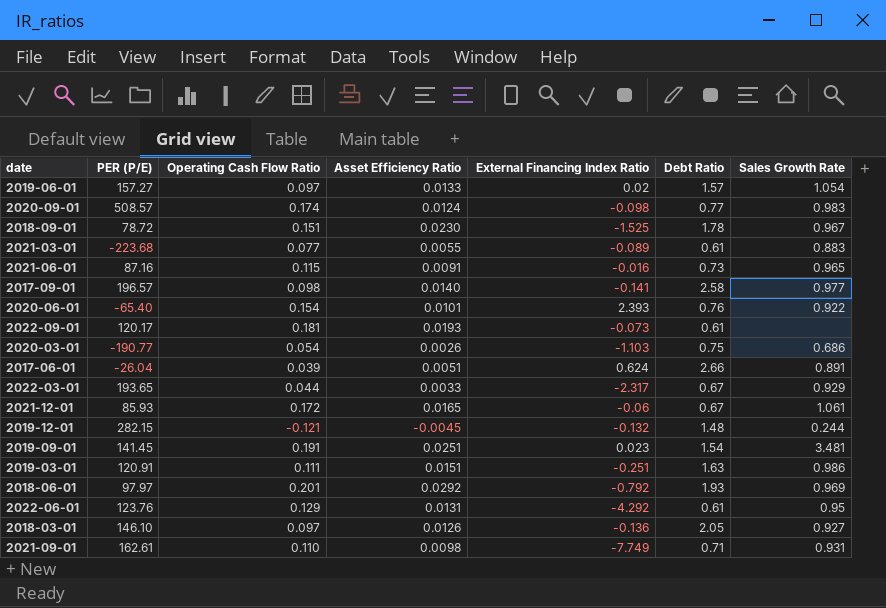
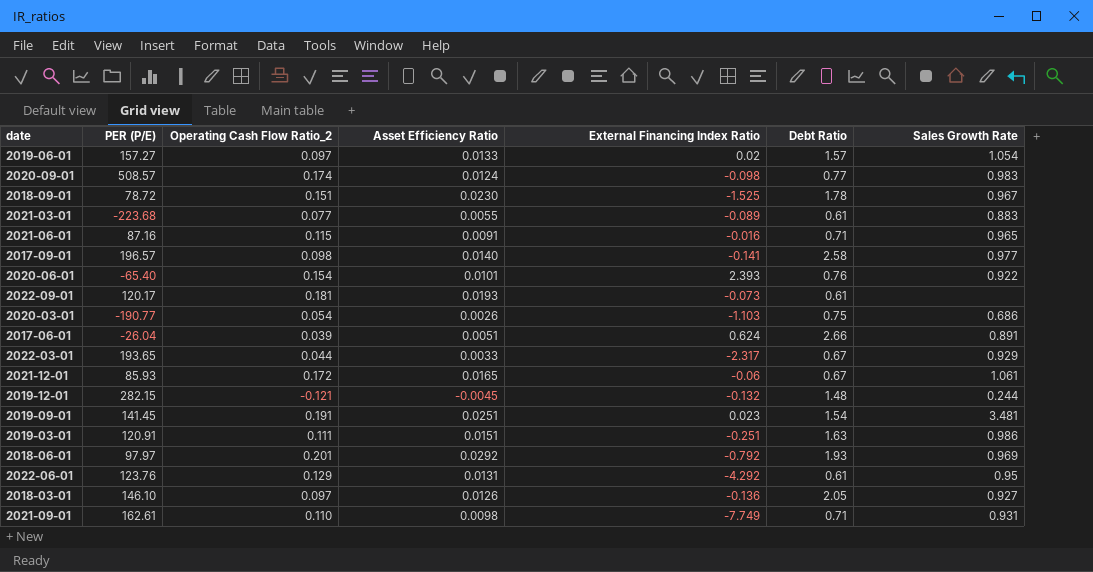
column name: Operating Cash Flow Ratio -> Operating Cash Flow Ratio_2
2021-06-01 | Debt Ratio: 0.73 -> 0.71

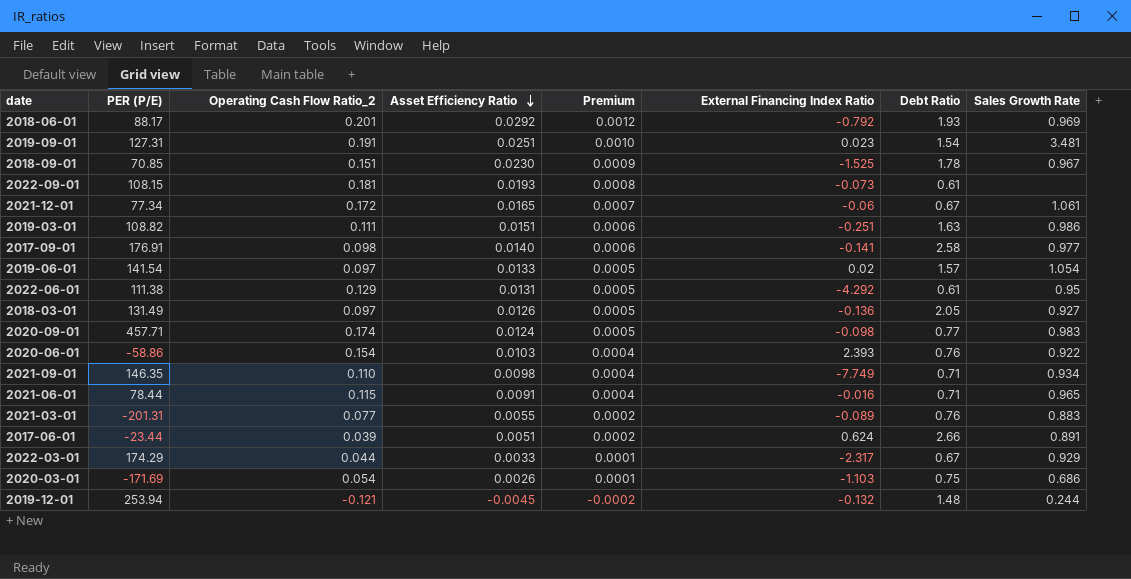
row order: none -> Asset Efficiency Ratio descending
column Premium | formula: none -> [Asset Efficiency Ratio] * 0.04
2018-06-01 | PER (P/E): 97.97 -> 88.17
2019-09-01 | PER (P/E): 141.45 -> 127.31
2018-09-01 | PER (P/E): 78.72 -> 70.85
2022-09-01 | PER (P/E): 120.17 -> 108.15
2021-12-01 | PER (P/E): 85.93 -> 77.34
2019-03-01 | PER (P/E): 120.91 -> 108.82
2017-09-01 | PER (P/E): 196.57 -> 176.91
2019-06-01 | PER (P/E): 157.27 -> 141.54
2022-06-01 | PER (P/E): 123.76 -> 111.38
2018-03-01 | PER (P/E): 146.10 -> 131.49
2020-09-01 | PER (P/E): 508.57 -> 457.71
2020-06-01 | PER (P/E): -65.40 -> -58.86
2020-06-01 | Asset Efficiency Ratio: 0.0101 -> 0.0103
2021-09-01 | PER (P/E): 162.61 -> 146.35
2021-09-01 | Sales Growth Rate: 0.931 -> 0.934
2021-06-01 | PER (P/E): 87.16 -> 78.44
2021-03-01 | PER (P/E): -223.68 -> -201.31
2021-03-01 | Debt Ratio: 0.61 -> 0.76
2017-06-01 | PER (P/E): -26.04 -> -23.44
2022-03-01 | PER (P/E): 193.65 -> 174.29
2020-03-01 | PER (P/E): -190.77 -> -171.69
2019-12-01 | PER (P/E): 282.15 -> 253.94

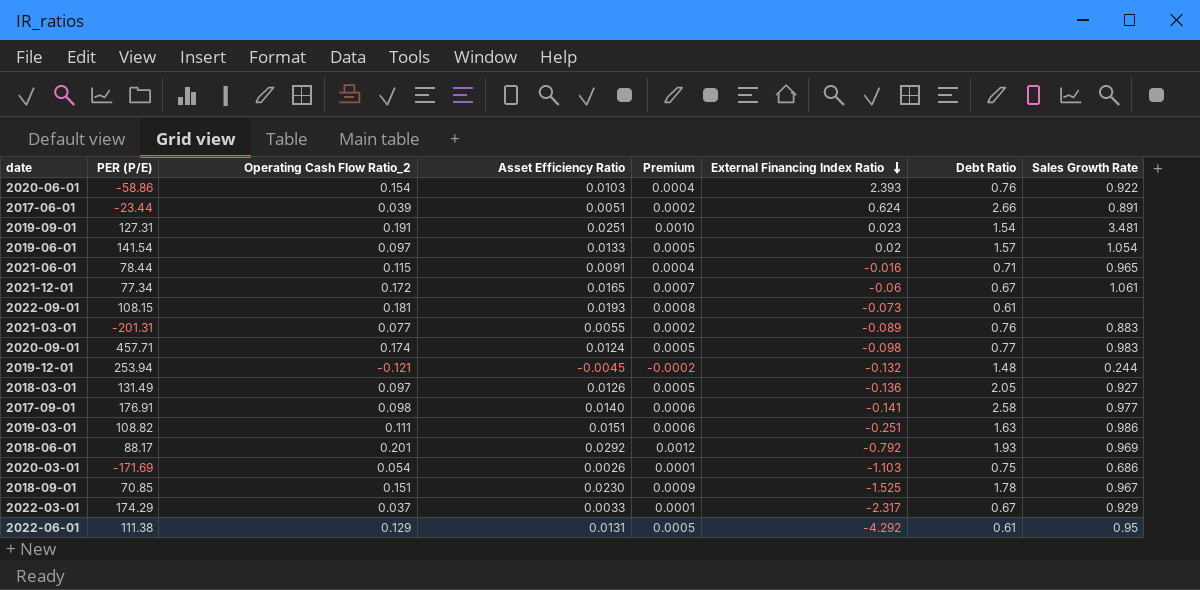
row order: Asset Efficiency Ratio descending -> External Financing Index Ratio descending
row 2021-09-01: 146.35 | 0.110 | 0.0098 | 0.0004 | -7.749 | 0.71 | 0.934 -> none
2022-03-01 | Operating Cash Flow Ratio_2: 0.044 -> 0.037

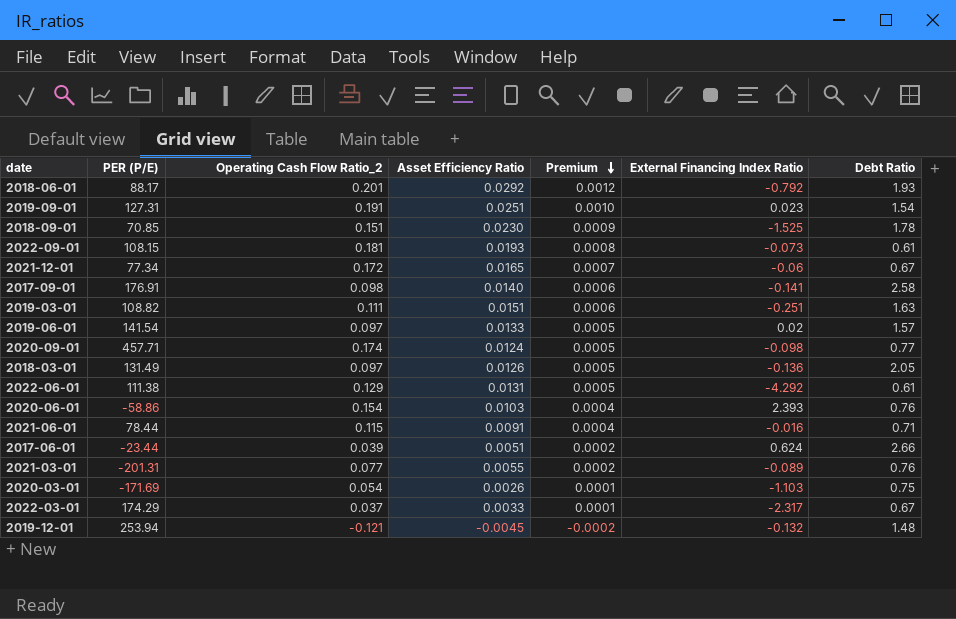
row order: External Financing Index Ratio descending -> Premium descending
column Sales Growth Rate | position: 8 -> none

